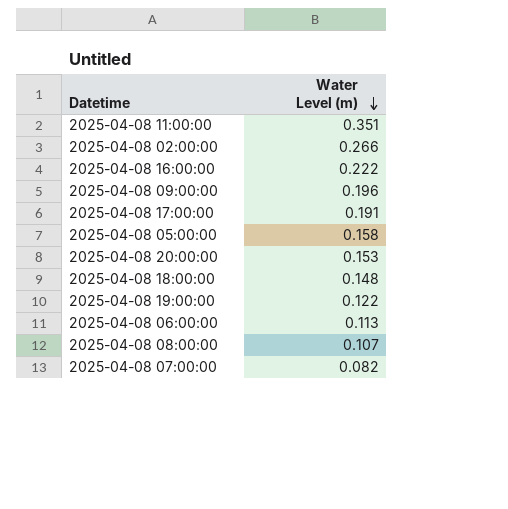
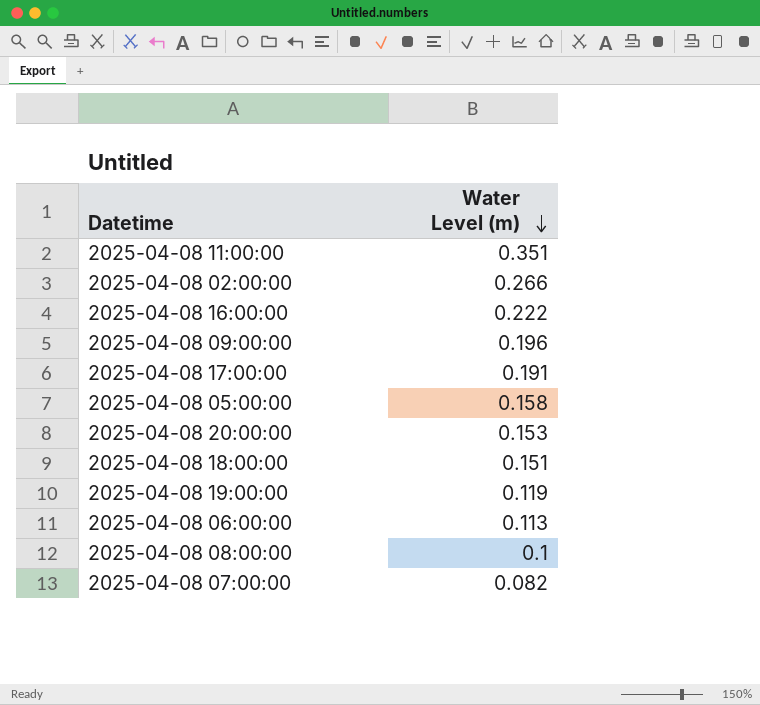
2025-04-08 18:00:00 | Water Level (m): 0.148 -> 0.151
2025-04-08 19:00:00 | Water Level (m): 0.122 -> 0.119
2025-04-08 08:00:00 | Water Level (m): 0.107 -> 0.1

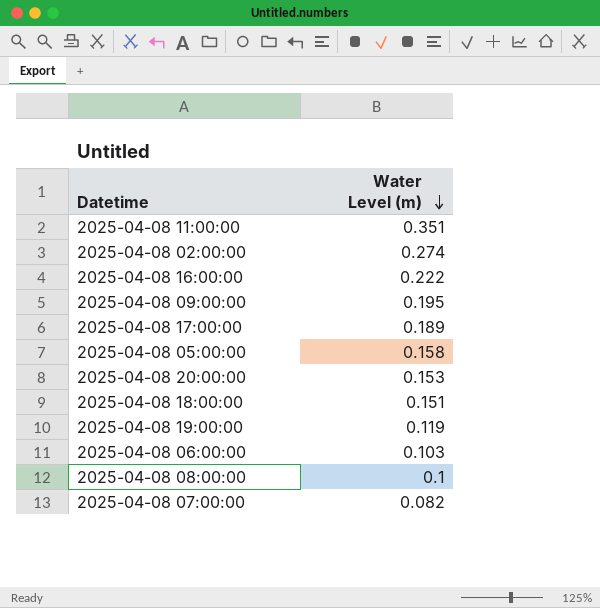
2025-04-08 02:00:00 | Water Level (m): 0.266 -> 0.274
2025-04-08 09:00:00 | Water Level (m): 0.196 -> 0.195
2025-04-08 17:00:00 | Water Level (m): 0.191 -> 0.189
2025-04-08 06:00:00 | Water Level (m): 0.113 -> 0.103

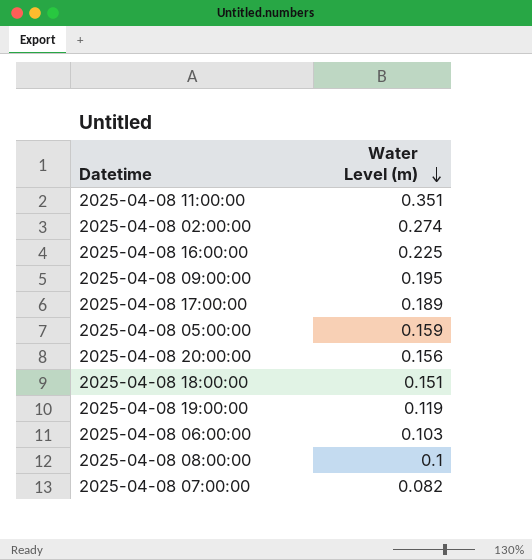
2025-04-08 16:00:00 | Water Level (m): 0.222 -> 0.225
2025-04-08 05:00:00 | Water Level (m): 0.158 -> 0.159
2025-04-08 20:00:00 | Water Level (m): 0.153 -> 0.156

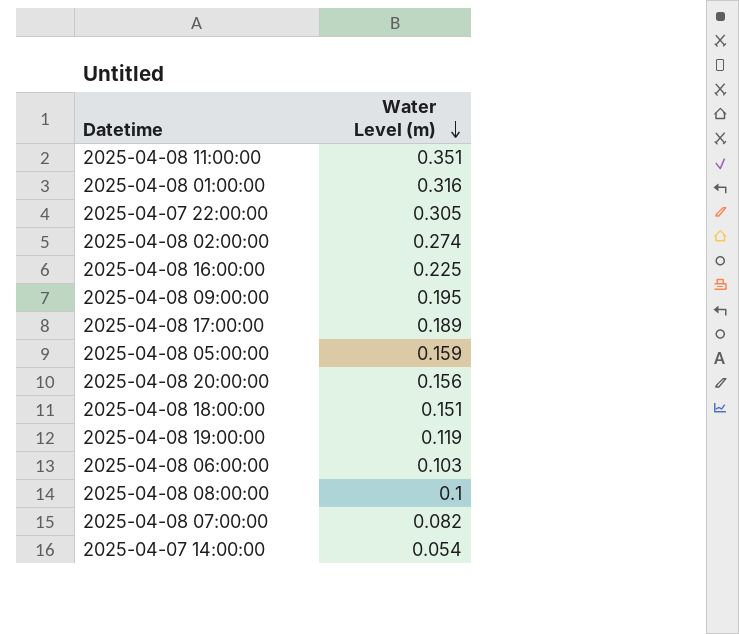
row 2025-04-08 01:00:00: none -> 0.316
row 2025-04-07 22:00:00: none -> 0.305
row 2025-04-07 14:00:00: none -> 0.054

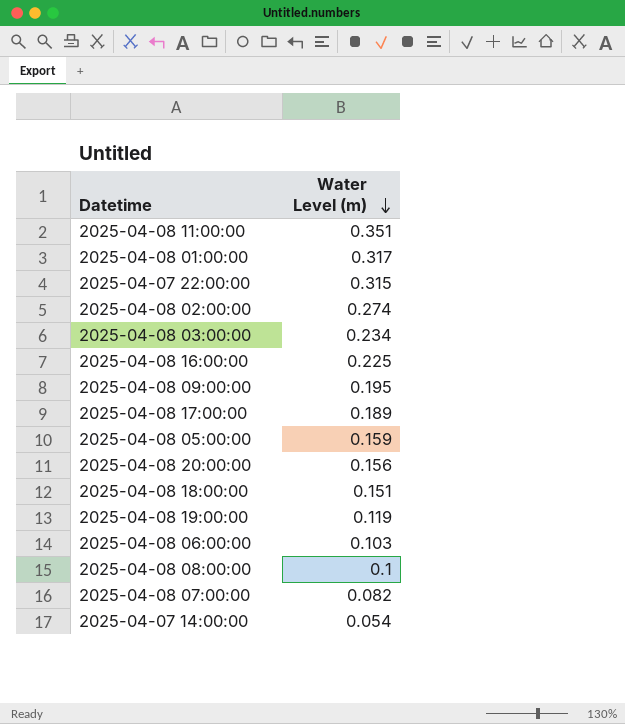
2025-04-08 01:00:00 | Water Level (m): 0.316 -> 0.317
2025-04-07 22:00:00 | Water Level (m): 0.305 -> 0.315
row 2025-04-08 03:00:00: none -> 0.234

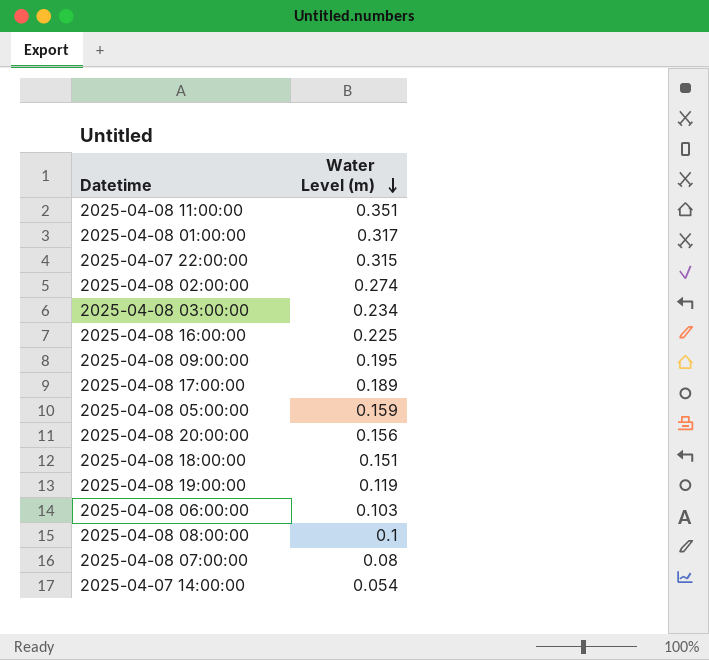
2025-04-08 07:00:00 | Water Level (m): 0.082 -> 0.08

